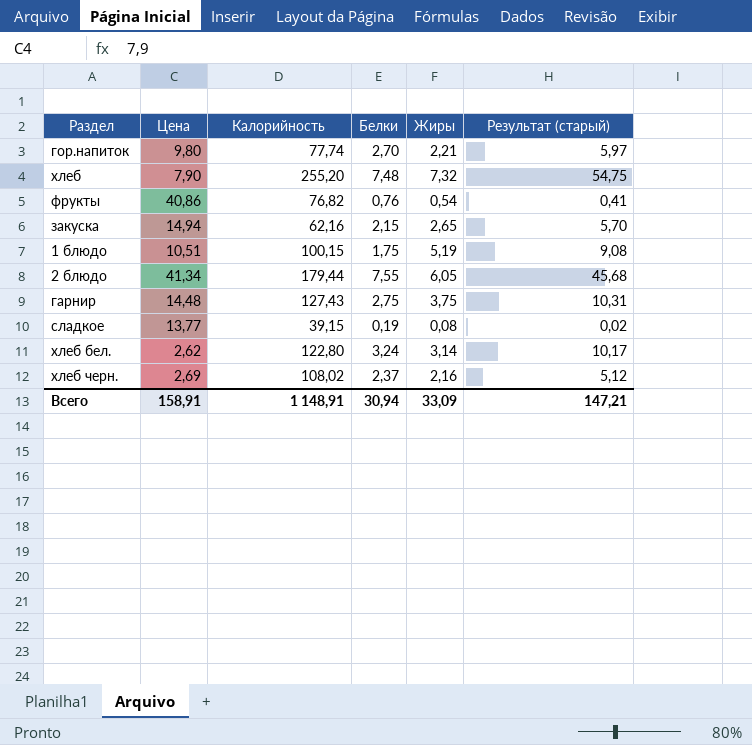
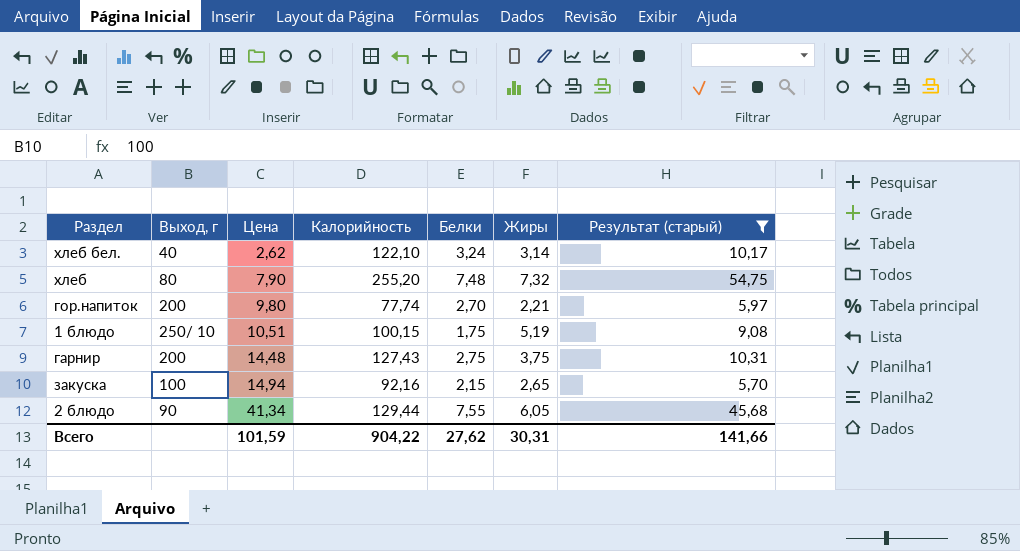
filter: none -> Результат (старый) >= 5,70
row order: none -> Цена ascending
column Выход, г | position: none -> 2
хлеб бел. | Калорийность: 122,80 -> 122,10
закуска | Калорийность: 62,16 -> 92,16
2 блюдо | Калорийность: 179,44 -> 129,44
Всего | Цена: 158,91 -> 101,59
Всего | Калорийность: 1 148,91 -> 904,22
Всего | Белки: 30,94 -> 27,62
Всего | Жиры: 33,09 -> 30,31
Всего | Результат (старый): 147,21 -> 141,66

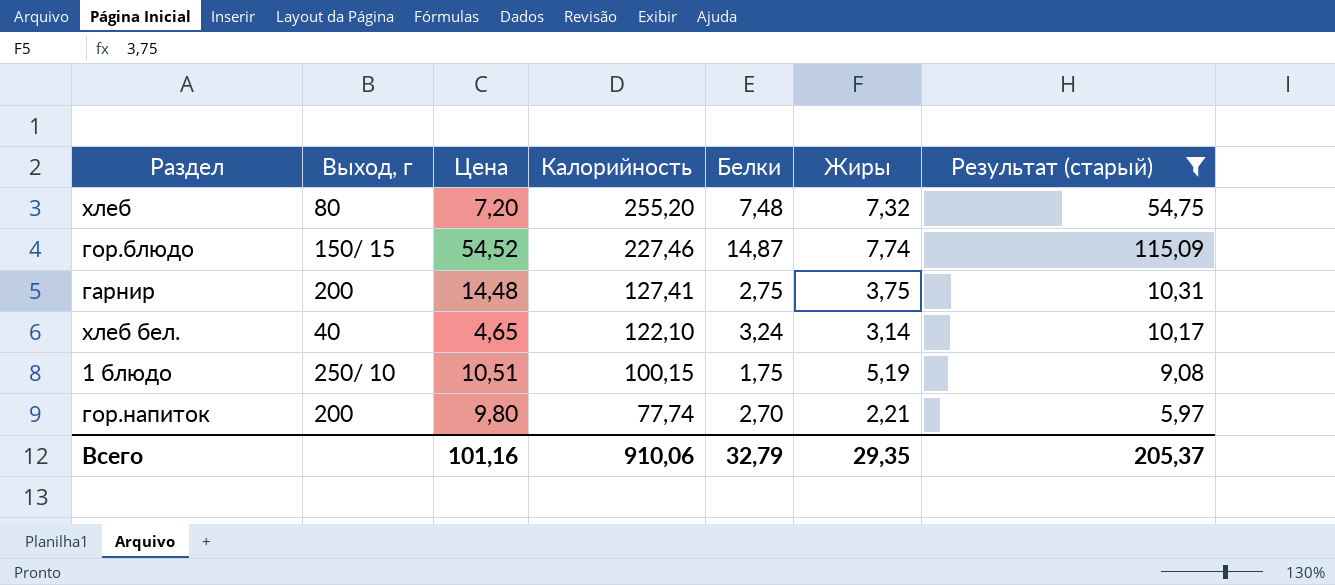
row order: Цена ascending -> Калорийность descending
row закуска: 100 | 14,94 | 92,16 | 2,15 | 2,65 | 5,70 -> none
row 2 блюдо: 90 | 41,34 | 129,44 | 7,55 | 6,05 | 45,68 -> none
хлеб | Цена: 7,90 -> 7,20
row гор.блюдо: none -> 150/ 15 | 54,52 | 227,46 | 14,87 | 7,74 | 115,09
гарнир | Калорийность: 127,43 -> 127,41
хлеб бел. | Цена: 2,62 -> 4,65
Всего | Цена: 101,59 -> 101,16
Всего | Калорийность: 904,22 -> 910,06
Всего | Белки: 27,62 -> 32,79
Всего | Жиры: 30,31 -> 29,35
Всего | Результат (старый): 141,66 -> 205,37

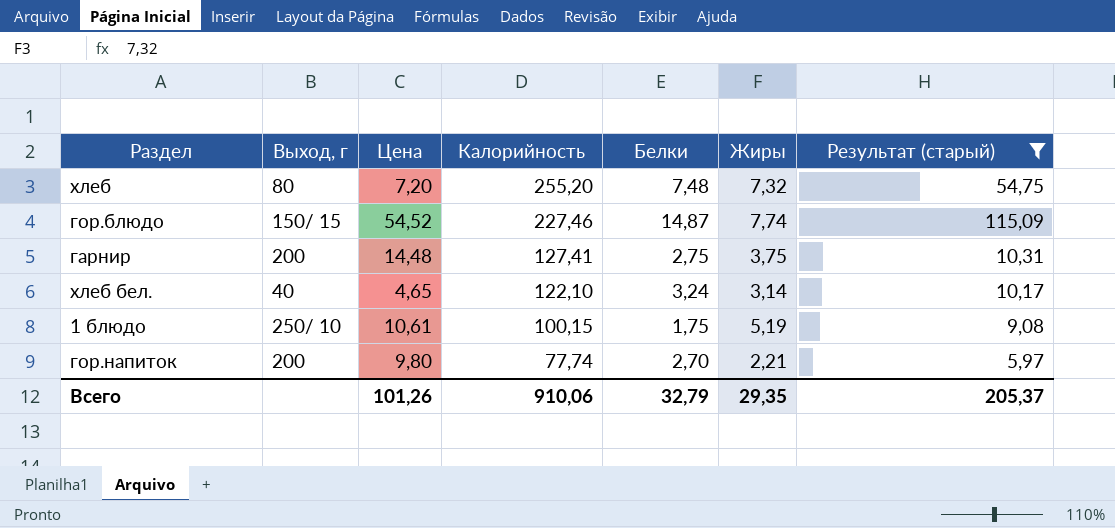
1 блюдо | Цена: 10,51 -> 10,61
Всего | Цена: 101,16 -> 101,26

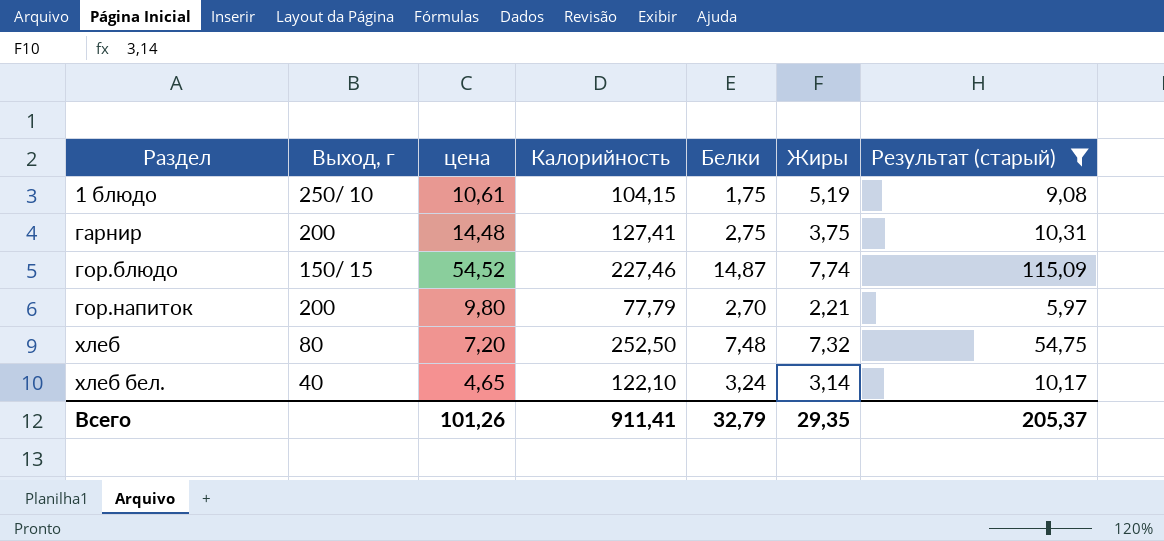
row order: Калорийность descending -> Раздел ascending
column name: Цена -> цена
1 блюдо | Калорийность: 100,15 -> 104,15
гор.напиток | Калорийность: 77,74 -> 77,79
хлеб | Калорийность: 255,20 -> 252,50
Всего | Калорийность: 910,06 -> 911,41

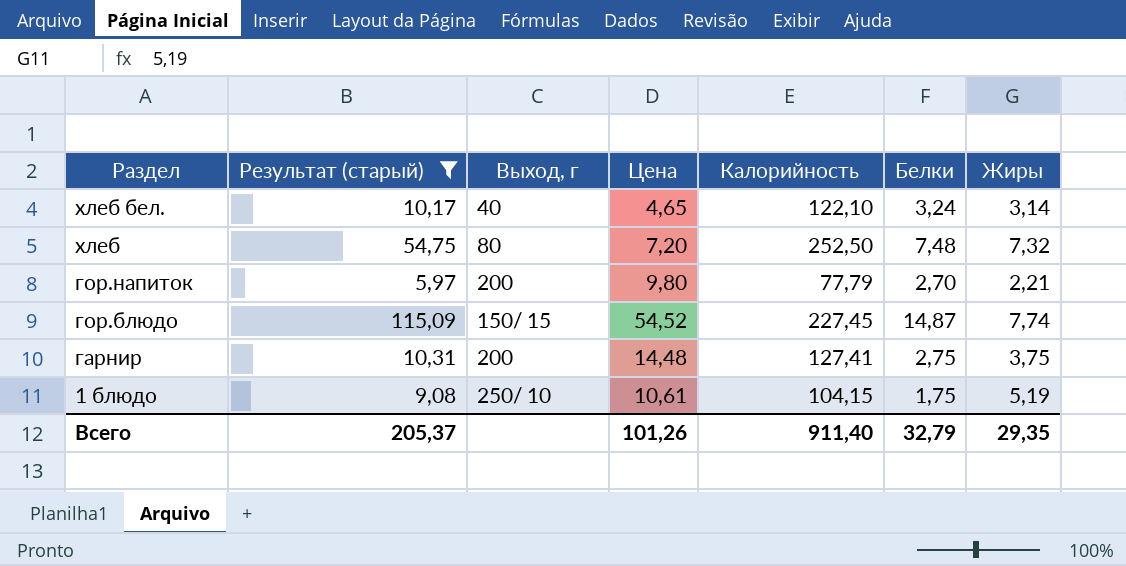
row order: Раздел ascending -> Раздел descending
column Результат (старый) | position: 7 -> 2
column name: цена -> Цена
гор.блюдо | Калорийность: 227,46 -> 227,45
Всего | Калорийность: 911,41 -> 911,40

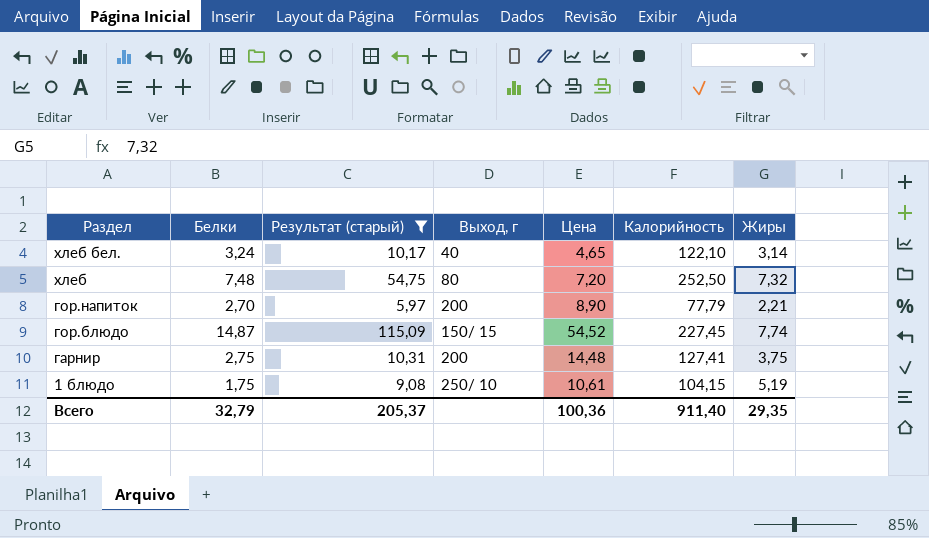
column Белки | position: 6 -> 2
гор.напиток | Цена: 9,80 -> 8,90
Всего | Цена: 101,26 -> 100,36

